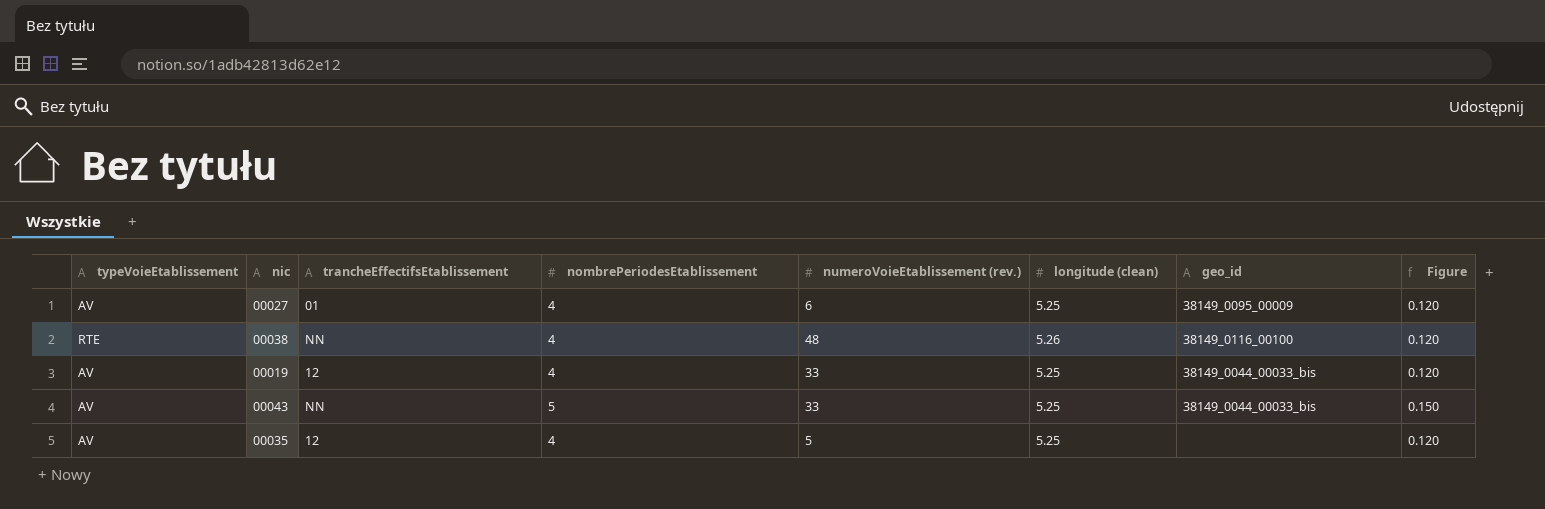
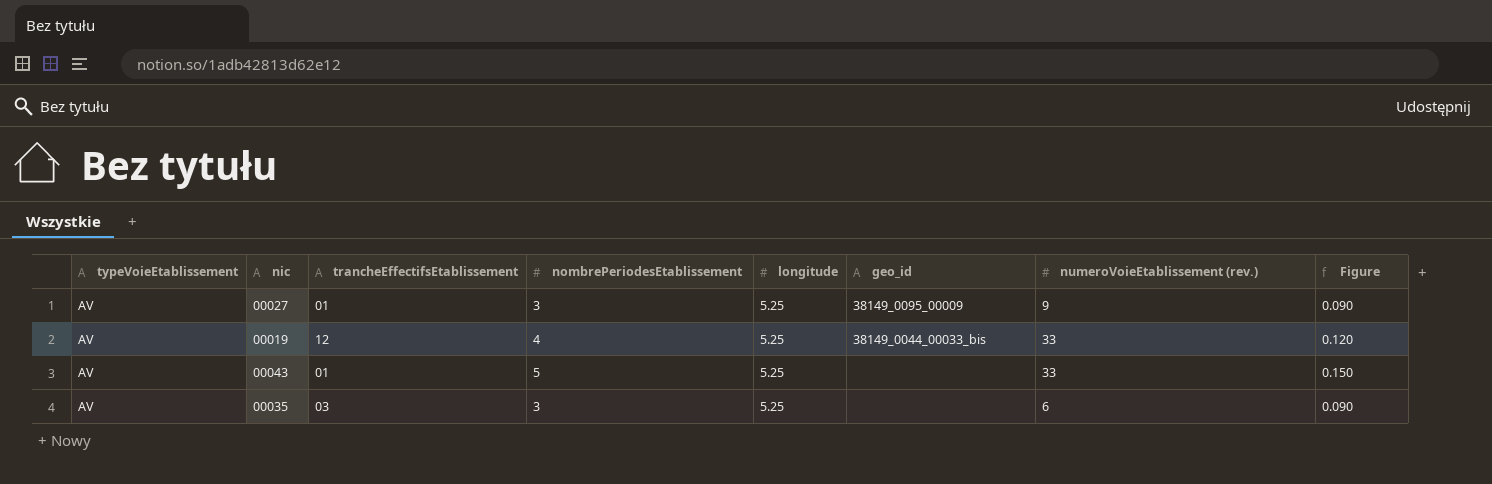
column name: longitude (clean) -> longitude
column numeroVoieEtablissement (rev.) | position: 5 -> 7
row 00038: RTE | NN | 4 | 48 | 5.26 | 38149_0116_00100 | 0.120 -> none
00027 | nombrePeriodesEtablissement: 4 -> 3
00027 | numeroVoieEtablissement (rev.): 6 -> 9
00027 | Figure: 0.120 -> 0.090
00043 | trancheEffectifsEtablissement: NN -> 01
00043 | geo_id: 38149_0044_00033_bis -> none
00035 | trancheEffectifsEtablissement: 12 -> 03
00035 | nombrePeriodesEtablissement: 4 -> 3
00035 | numeroVoieEtablissement (rev.): 5 -> 6
00035 | Figure: 0.120 -> 0.090

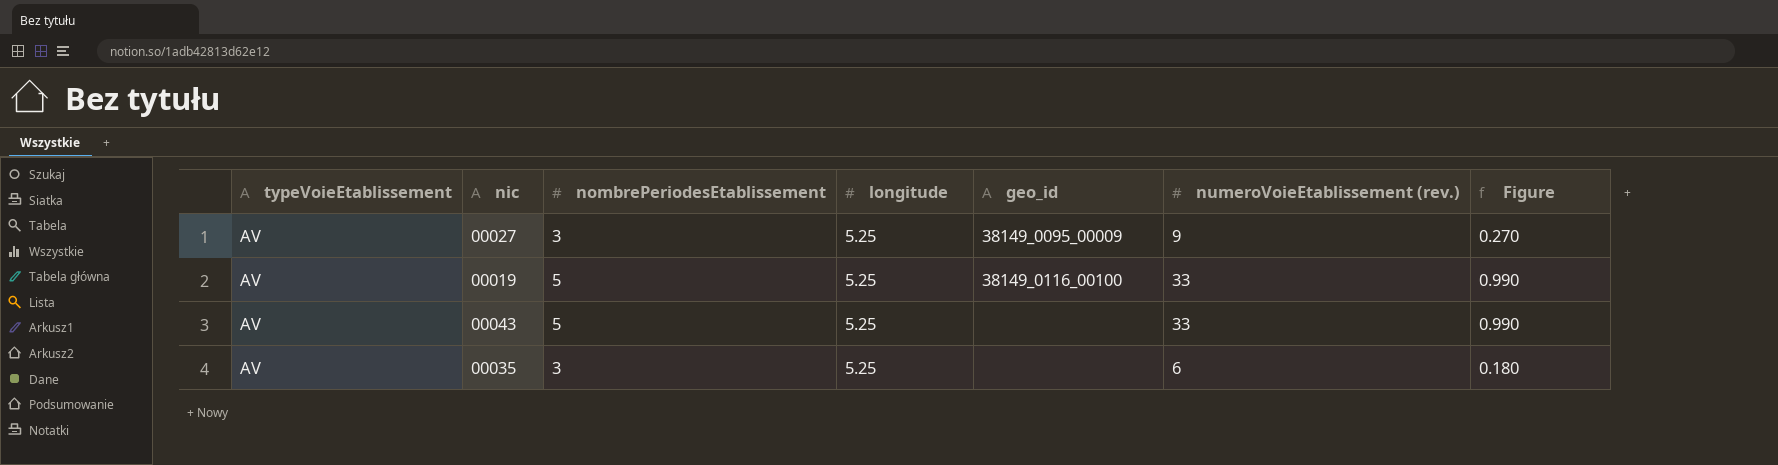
column trancheEffectifsEtablissement | position: 3 -> none
column Figure | formula: [nombrePeriodesEtablissement] * 0.03 -> [numeroVoieEtablissement (rev.)] * 0.03
00019 | nombrePeriodesEtablissement: 4 -> 5
00019 | geo_id: 38149_0044_00033_bis -> 38149_0116_00100

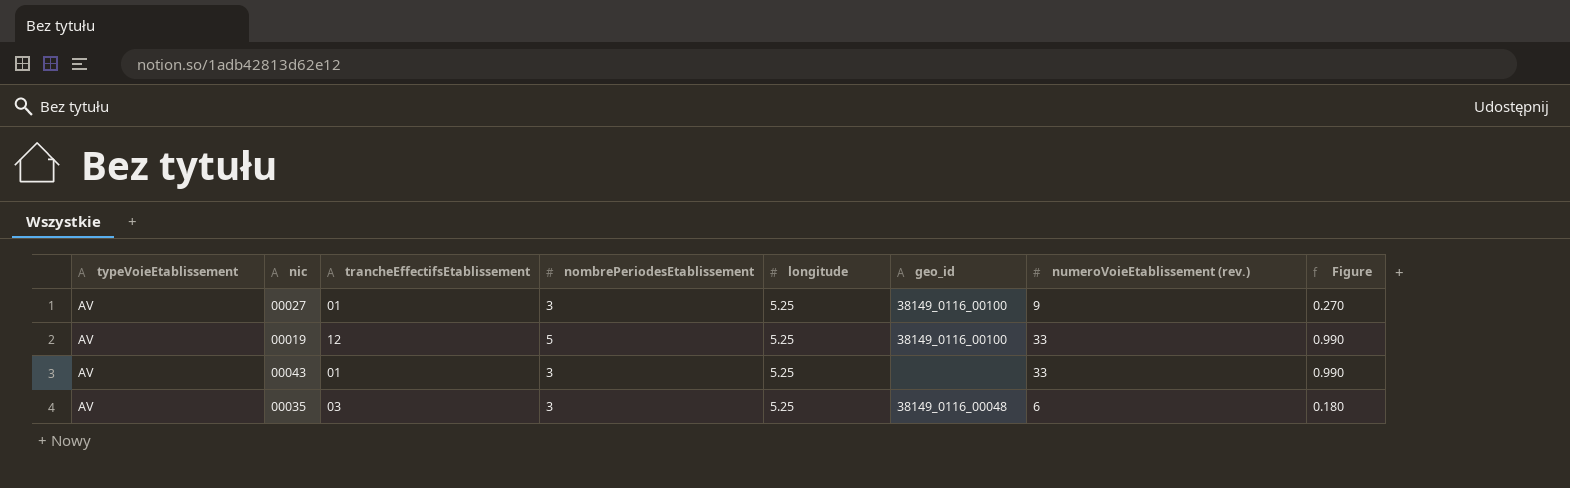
column trancheEffectifsEtablissement | position: none -> 3
00027 | geo_id: 38149_0095_00009 -> 38149_0116_00100
00043 | nombrePeriodesEtablissement: 5 -> 3
00035 | geo_id: none -> 38149_0116_00048

